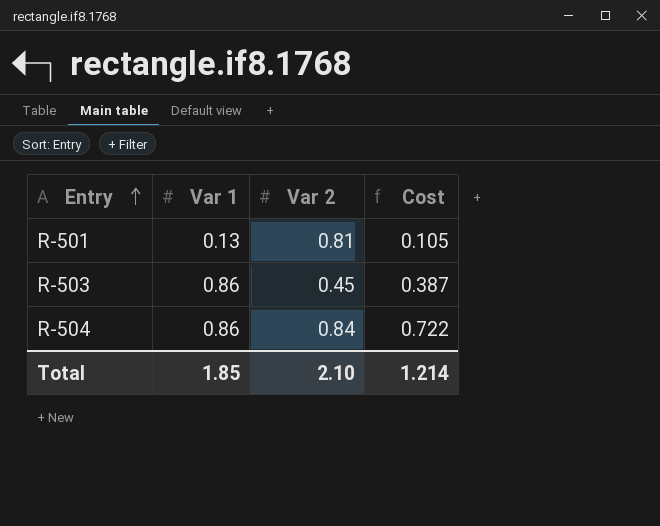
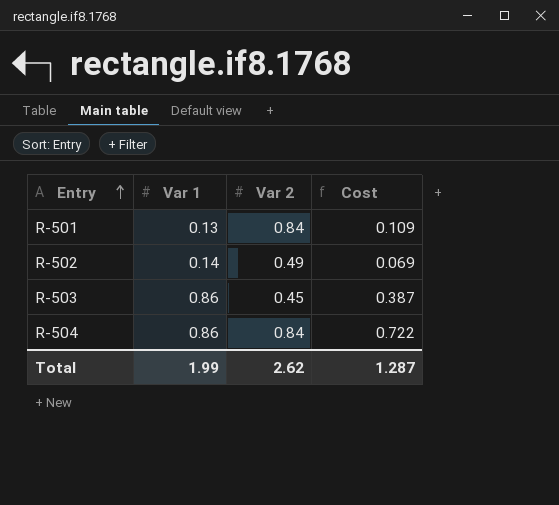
R-501 | Var 2: 0.81 -> 0.84
R-501 | Cost: 0.105 -> 0.109
row R-502: none -> 0.14 | 0.49 | 0.069
Total | Var 1: 1.85 -> 1.99
Total | Var 2: 2.10 -> 2.62
Total | Cost: 1.214 -> 1.287

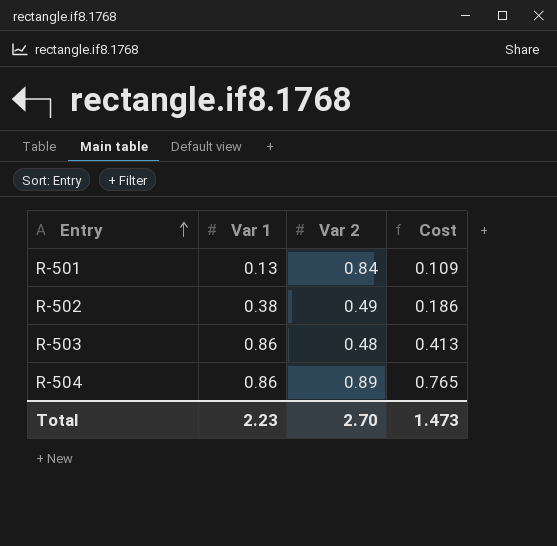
R-502 | Var 1: 0.14 -> 0.38
R-502 | Cost: 0.069 -> 0.186
R-503 | Var 2: 0.45 -> 0.48
R-503 | Cost: 0.387 -> 0.413
R-504 | Var 2: 0.84 -> 0.89
R-504 | Cost: 0.722 -> 0.765
Total | Var 1: 1.99 -> 2.23
Total | Var 2: 2.62 -> 2.70
Total | Cost: 1.287 -> 1.473

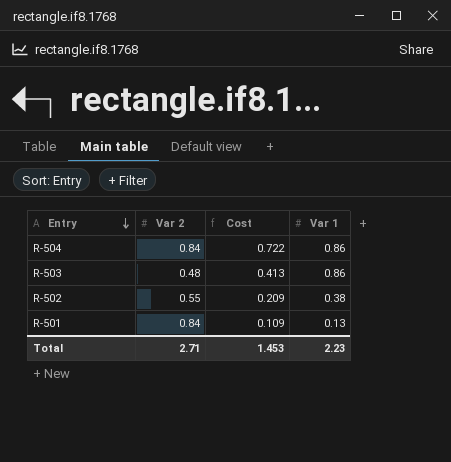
row order: Entry ascending -> Entry descending
column Var 1 | position: 2 -> 4
R-504 | Var 2: 0.89 -> 0.84
R-504 | Cost: 0.765 -> 0.722
R-502 | Var 2: 0.49 -> 0.55
R-502 | Cost: 0.186 -> 0.209
Total | Var 2: 2.70 -> 2.71
Total | Cost: 1.473 -> 1.453

